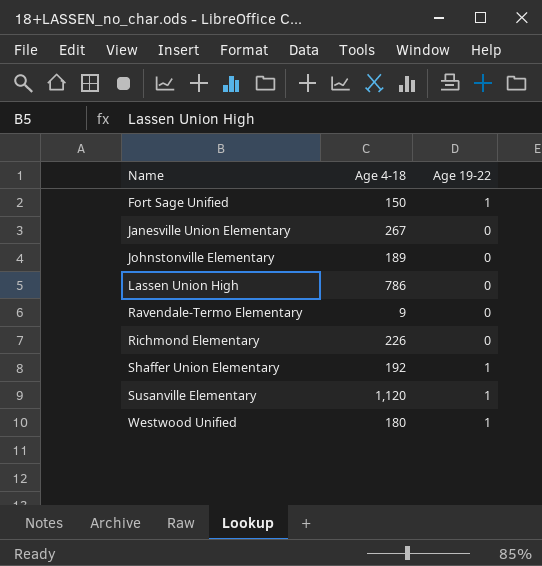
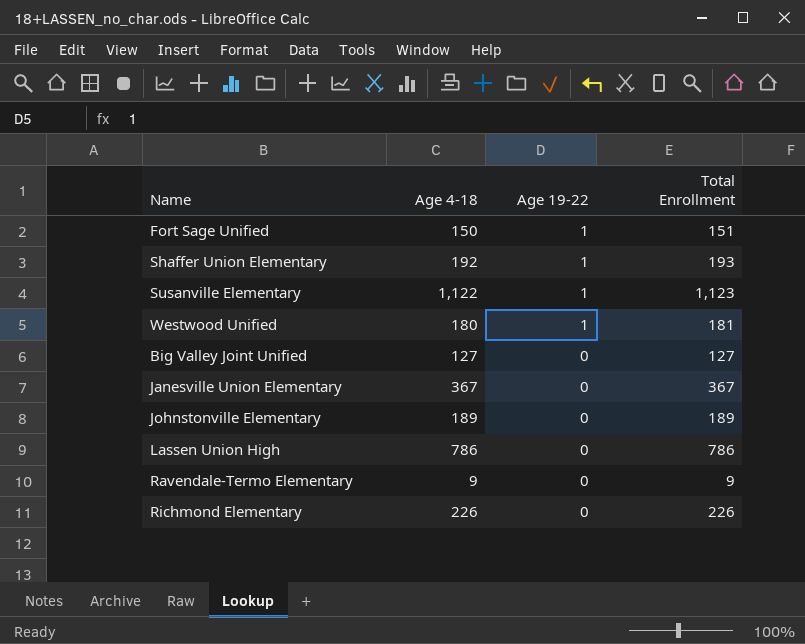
row order: Name ascending -> Age 19-22 descending
column Total Enrollment | formula: none -> [Age 4-18] + [Age 19-22]
Susanville Elementary | Age 4-18: 1,120 -> 1,122
row Big Valley Joint Unified: none -> 127 | 0 | 127
Janesville Union Elementary | Age 4-18: 267 -> 367

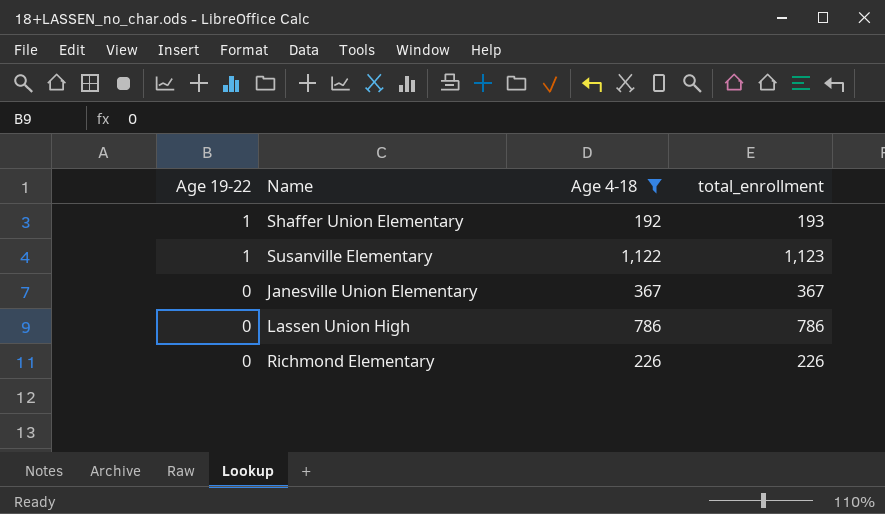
filter: none -> Age 4-18 >= 192
column Age 19-22 | position: 3 -> 1
column name: Total Enrollment -> total_enrollment

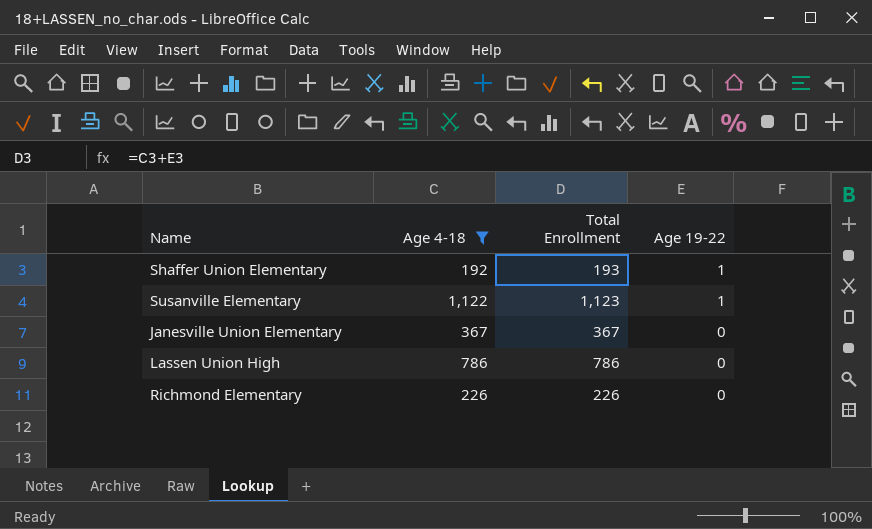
column name: total_enrollment -> Total Enrollment
column Age 19-22 | position: 1 -> 4

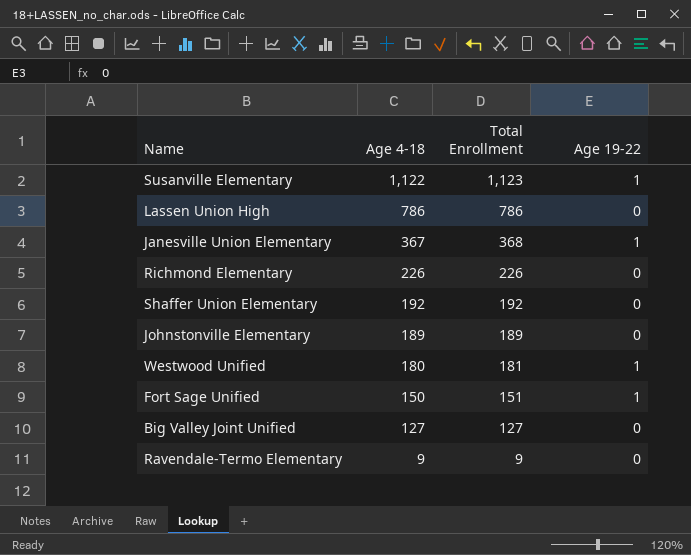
filter: Age 4-18 >= 192 -> none
row order: Age 19-22 descending -> Age 4-18 descending
Janesville Union Elementary | Total Enrollment: 367 -> 368
Janesville Union Elementary | Age 19-22: 0 -> 1
Shaffer Union Elementary | Total Enrollment: 193 -> 192
Shaffer Union Elementary | Age 19-22: 1 -> 0

